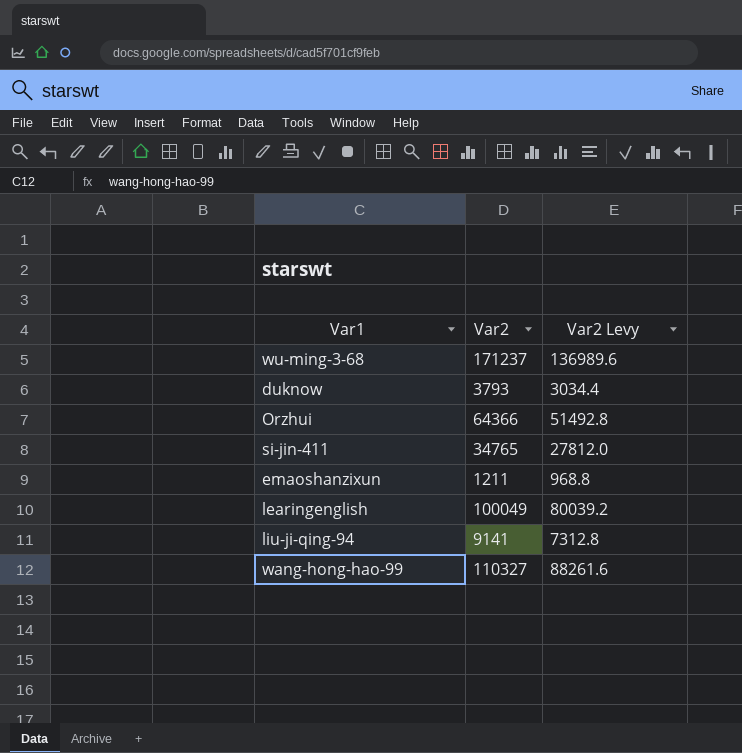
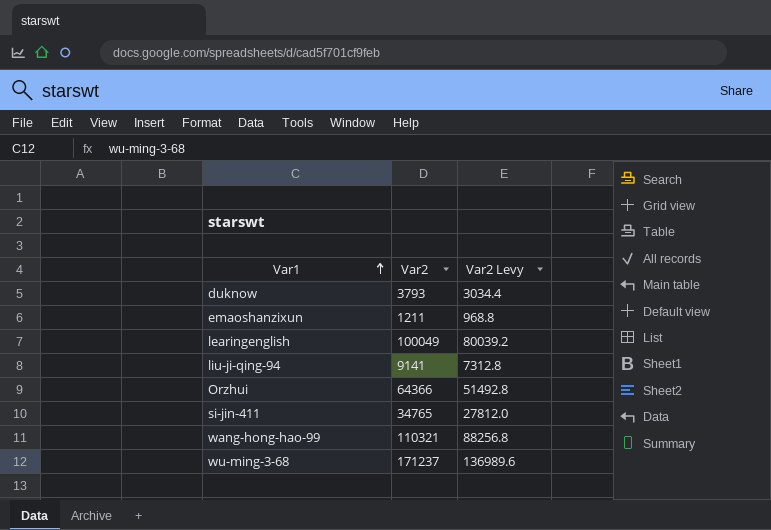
row order: none -> Var1 ascending
wang-hong-hao-99 | Var2: 110327 -> 110321
wang-hong-hao-99 | Var2 Levy: 88261.6 -> 88256.8

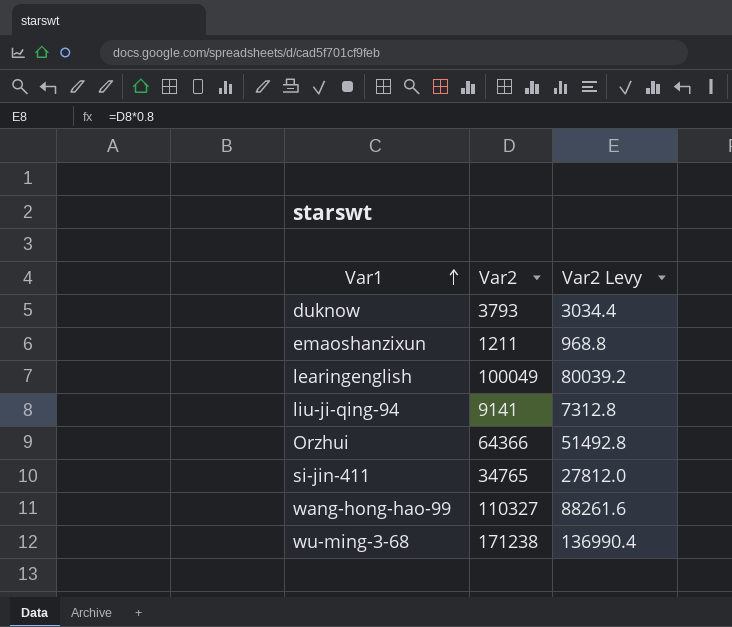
wang-hong-hao-99 | Var2: 110321 -> 110327
wang-hong-hao-99 | Var2 Levy: 88256.8 -> 88261.6
wu-ming-3-68 | Var2: 171237 -> 171238
wu-ming-3-68 | Var2 Levy: 136989.6 -> 136990.4

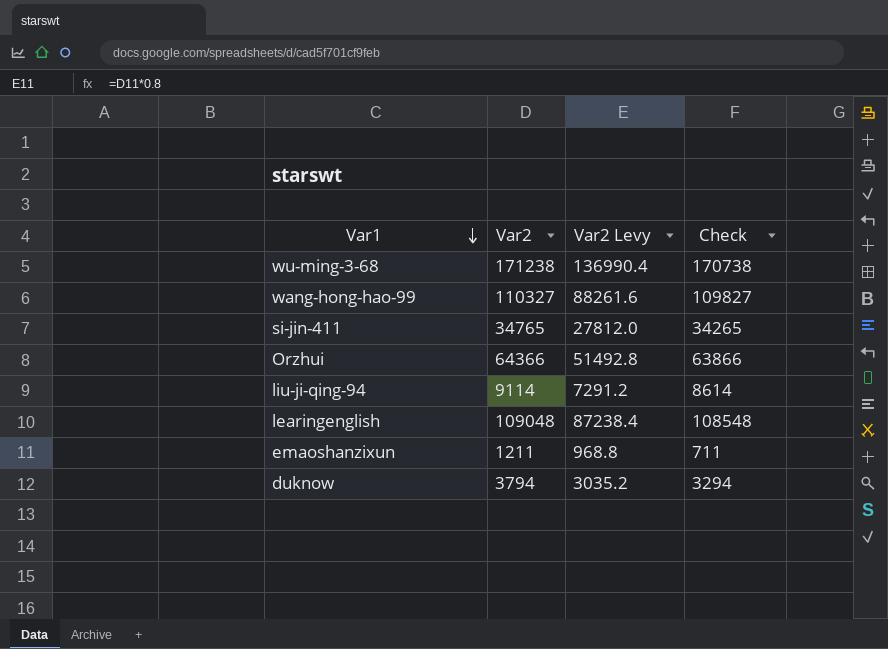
row order: Var1 ascending -> Var1 descending
column Check | formula: none -> [Var2] - 500
liu-ji-qing-94 | Var2: 9141 -> 9114
liu-ji-qing-94 | Var2 Levy: 7312.8 -> 7291.2
learingenglish | Var2: 100049 -> 109048
learingenglish | Var2 Levy: 80039.2 -> 87238.4
duknow | Var2: 3793 -> 3794
duknow | Var2 Levy: 3034.4 -> 3035.2

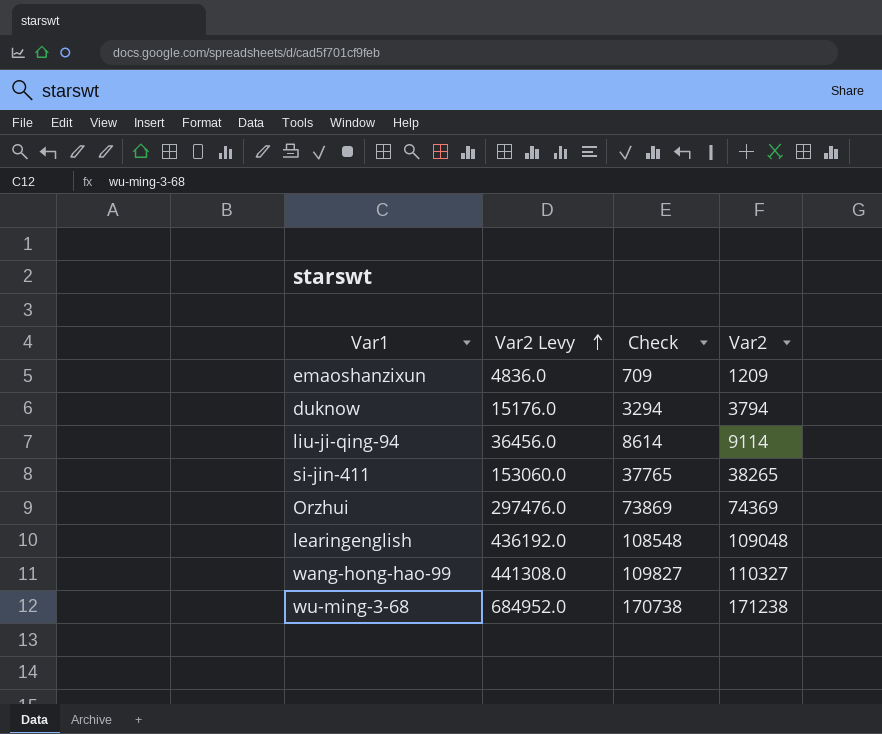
row order: Var1 descending -> Var2 Levy ascending
column Var2 Levy | formula: [Var2] * 0.8 -> [Var2] * 4
column Var2 | position: 2 -> 4
emaoshanzixun | Check: 711 -> 709
emaoshanzixun | Var2: 1211 -> 1209
si-jin-411 | Check: 34265 -> 37765
si-jin-411 | Var2: 34765 -> 38265
Orzhui | Check: 63866 -> 73869
Orzhui | Var2: 64366 -> 74369

